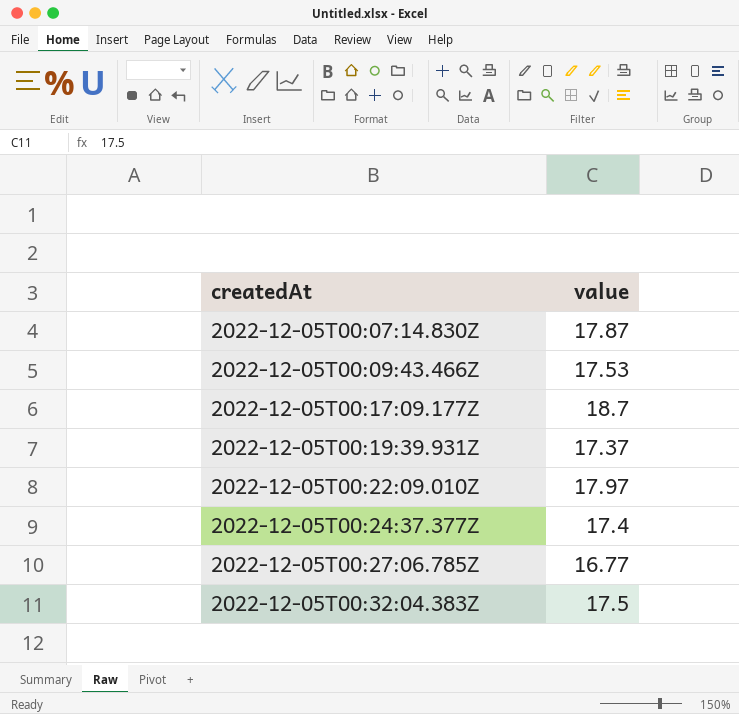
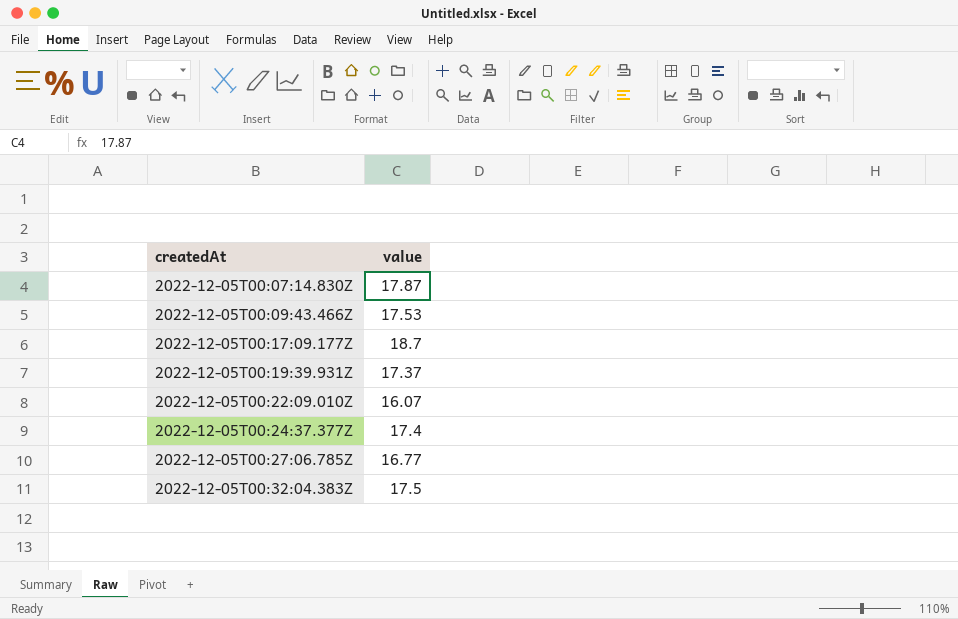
2022-12-05T00:22:09.010Z | value: 17.97 -> 16.07

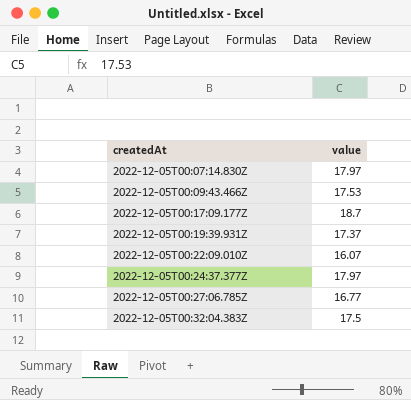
2022-12-05T00:07:14.830Z | value: 17.87 -> 17.97
2022-12-05T00:24:37.377Z | value: 17.4 -> 17.97

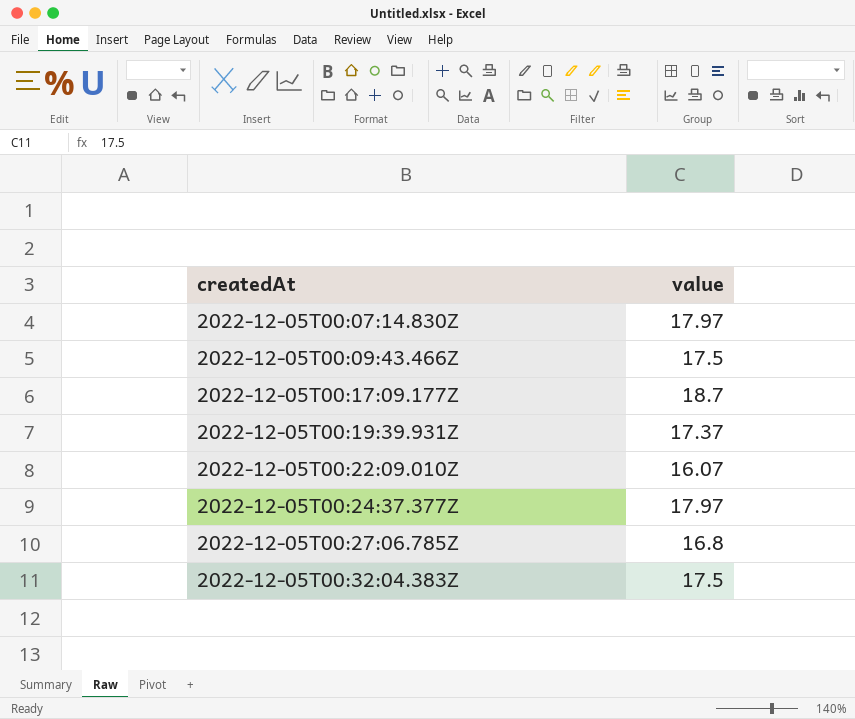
2022-12-05T00:09:43.466Z | value: 17.53 -> 17.5
2022-12-05T00:27:06.785Z | value: 16.77 -> 16.8

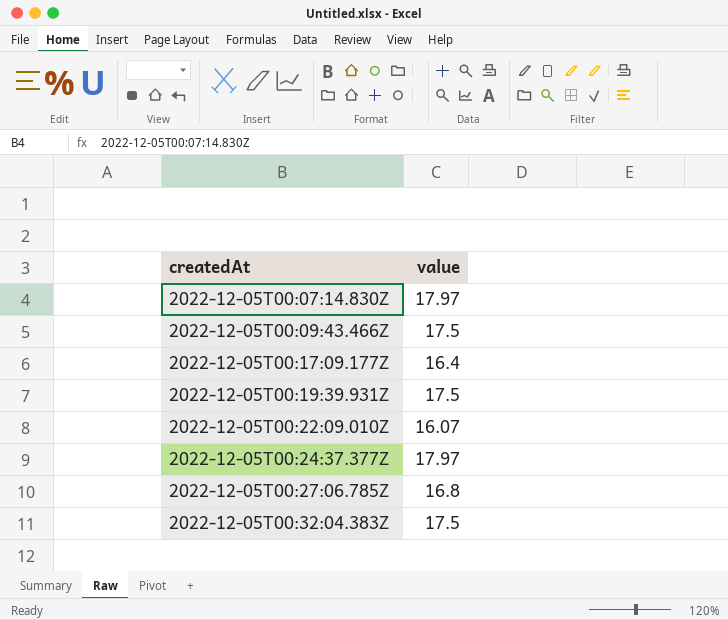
2022-12-05T00:17:09.177Z | value: 18.7 -> 16.4
2022-12-05T00:19:39.931Z | value: 17.37 -> 17.5

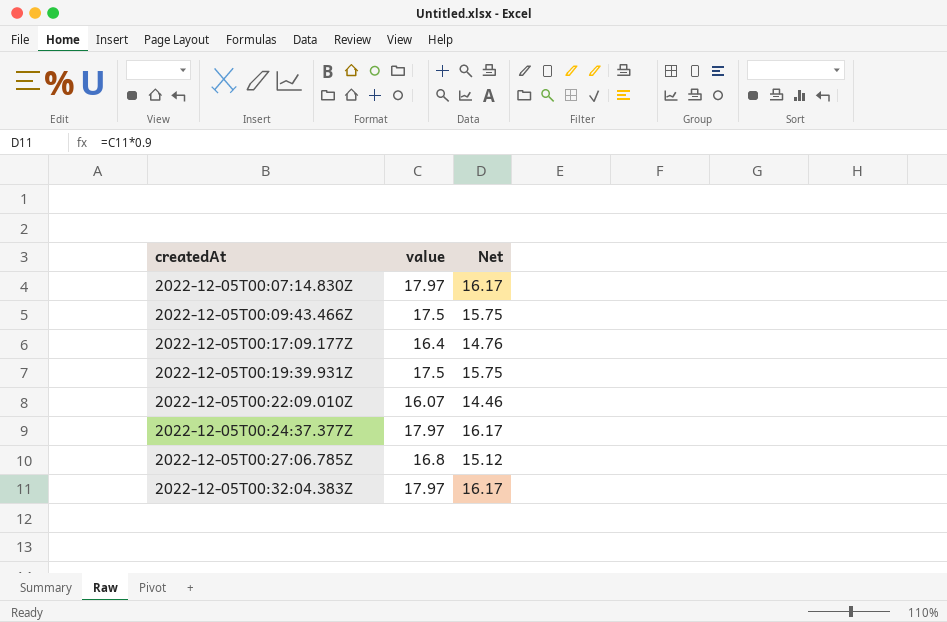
column Net | formula: none -> [value] * 0.9
2022-12-05T00:32:04.383Z | value: 17.5 -> 17.97

